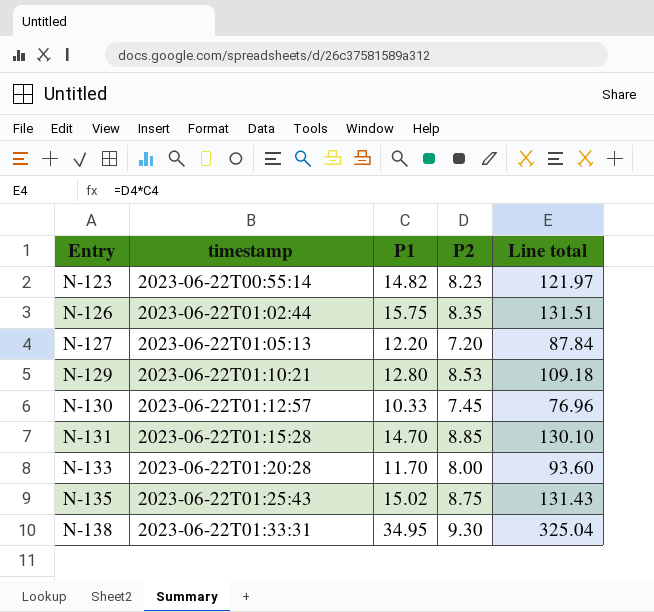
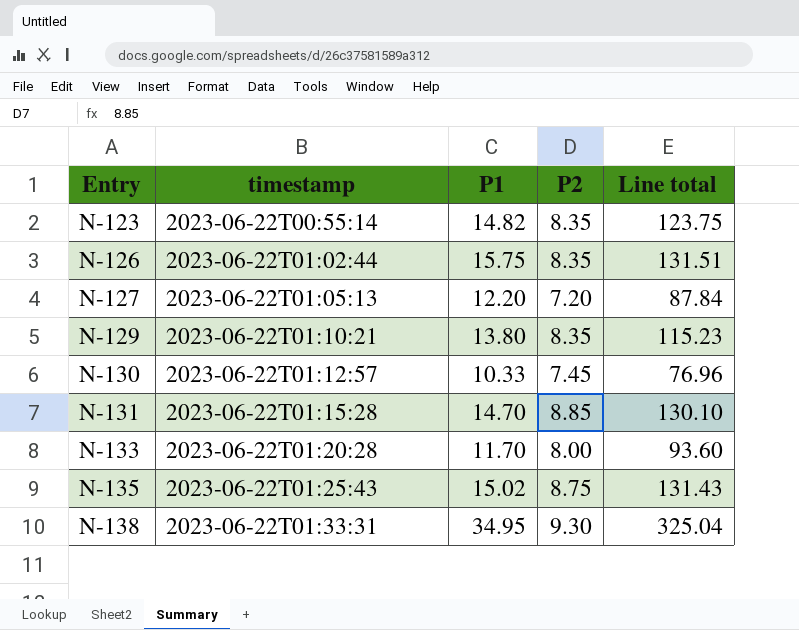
N-123 | P2: 8.23 -> 8.35
N-123 | Line total: 121.97 -> 123.75
N-129 | P1: 12.80 -> 13.80
N-129 | P2: 8.53 -> 8.35
N-129 | Line total: 109.18 -> 115.23

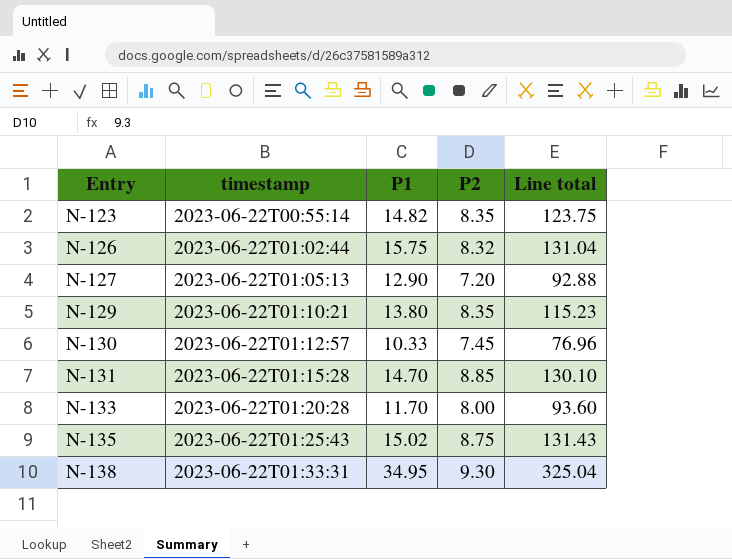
N-126 | P2: 8.35 -> 8.32
N-126 | Line total: 131.51 -> 131.04
N-127 | P1: 12.20 -> 12.90
N-127 | Line total: 87.84 -> 92.88

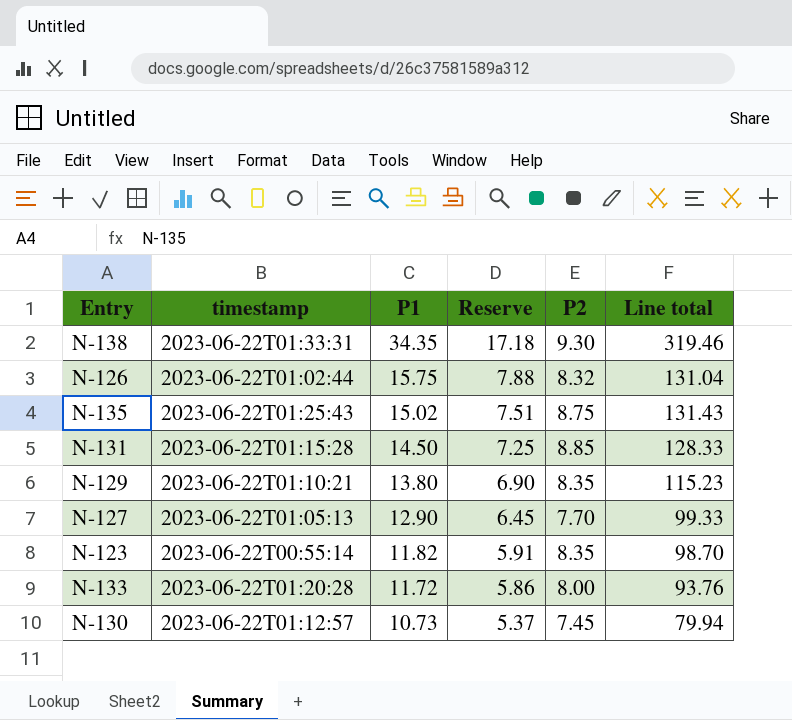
row order: Entry ascending -> P1 descending
column Reserve | formula: none -> [P1] * 0.5
N-138 | P1: 34.95 -> 34.35
N-138 | Line total: 325.04 -> 319.46
N-131 | P1: 14.70 -> 14.50
N-131 | Line total: 130.10 -> 128.33
N-127 | P2: 7.20 -> 7.70
N-127 | Line total: 92.88 -> 99.33
N-123 | P1: 14.82 -> 11.82
N-123 | Line total: 123.75 -> 98.70
N-133 | P1: 11.70 -> 11.72
N-133 | Line total: 93.60 -> 93.76
N-130 | P1: 10.33 -> 10.73
N-130 | Line total: 76.96 -> 79.94

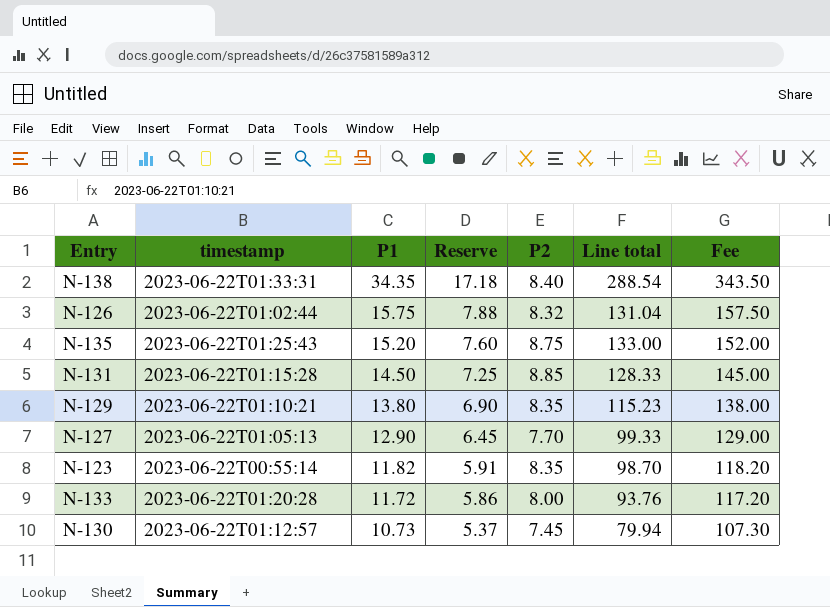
column Fee | formula: none -> [P1] * 10
N-138 | P2: 9.30 -> 8.40
N-138 | Line total: 319.46 -> 288.54
N-135 | P1: 15.02 -> 15.20
N-135 | Reserve: 7.51 -> 7.60
N-135 | Line total: 131.43 -> 133.00

